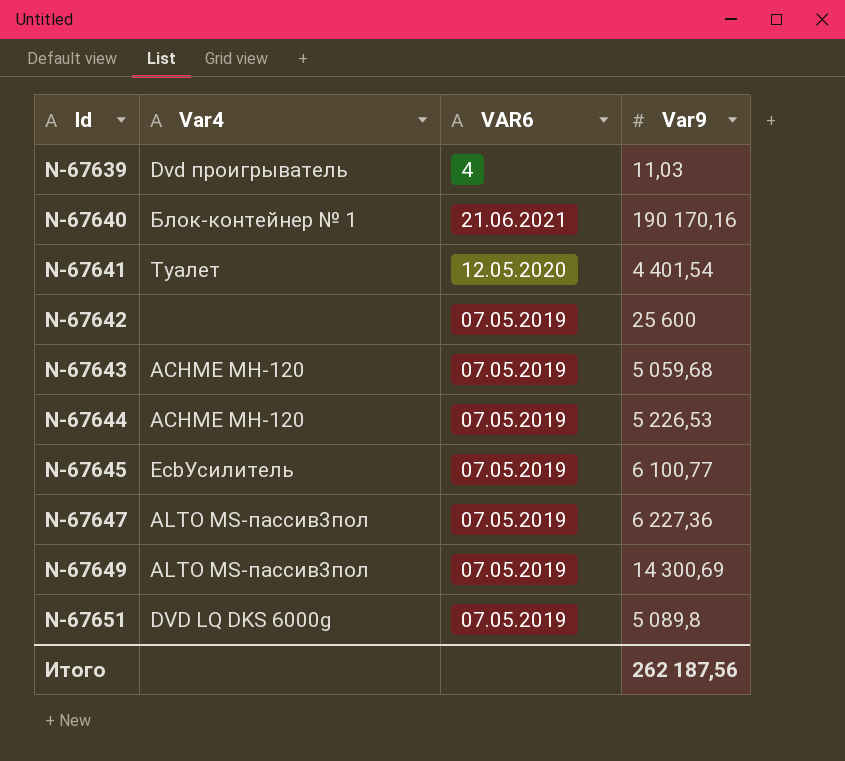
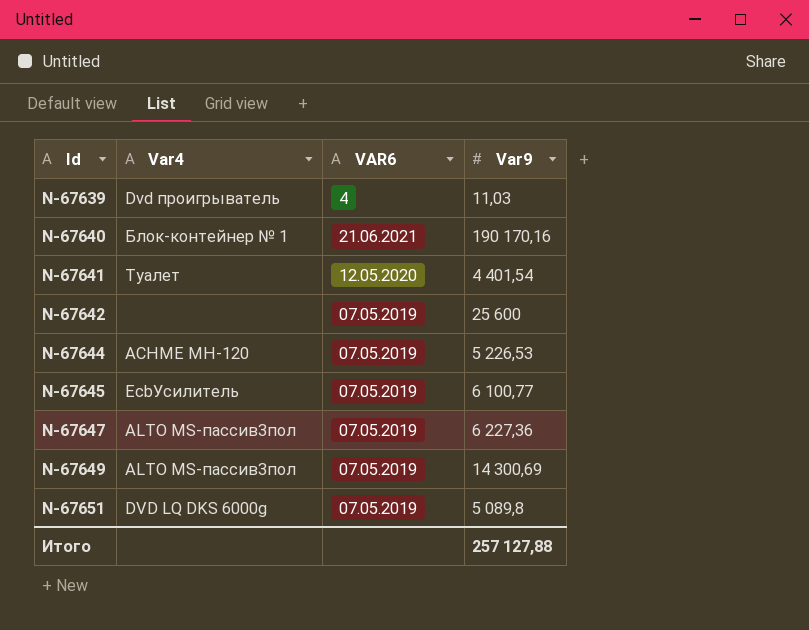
row N-67643: ACHME MH-120 | 07.05.2019 | 5 059,68 -> none
Итого | Var9: 262 187,56 -> 257 127,88

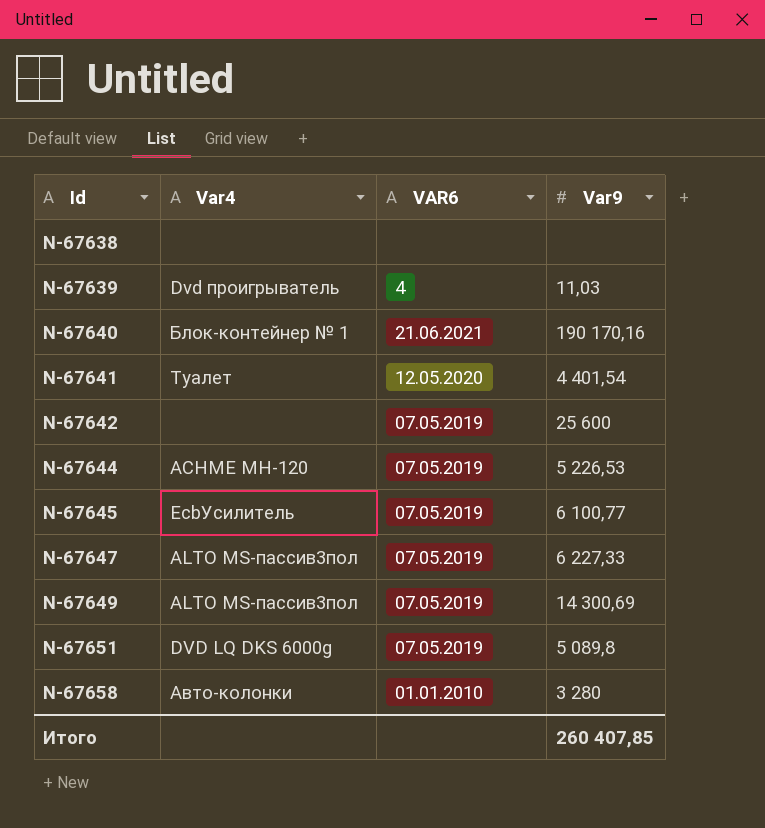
row N-67638: none -> none | none | none
N-67647 | Var9: 6 227,36 -> 6 227,33
row N-67658: none -> Авто-колонки | 01.01.2010 | 3 280
Итого | Var9: 257 127,88 -> 260 407,85

